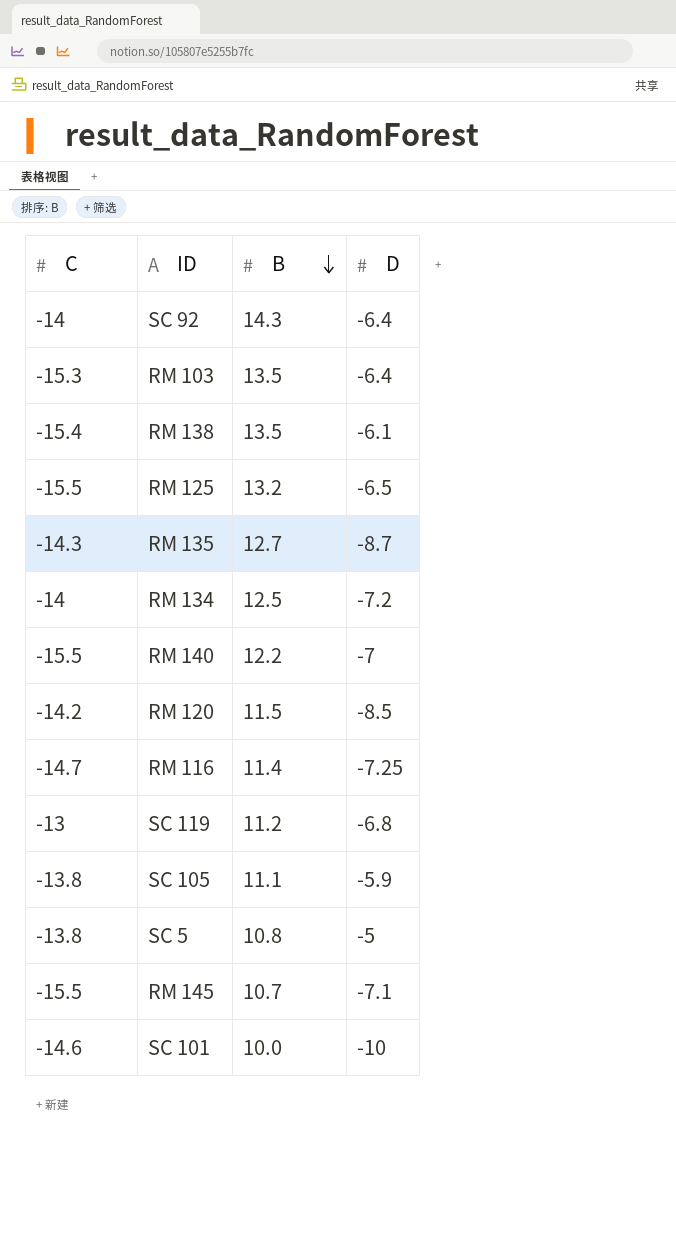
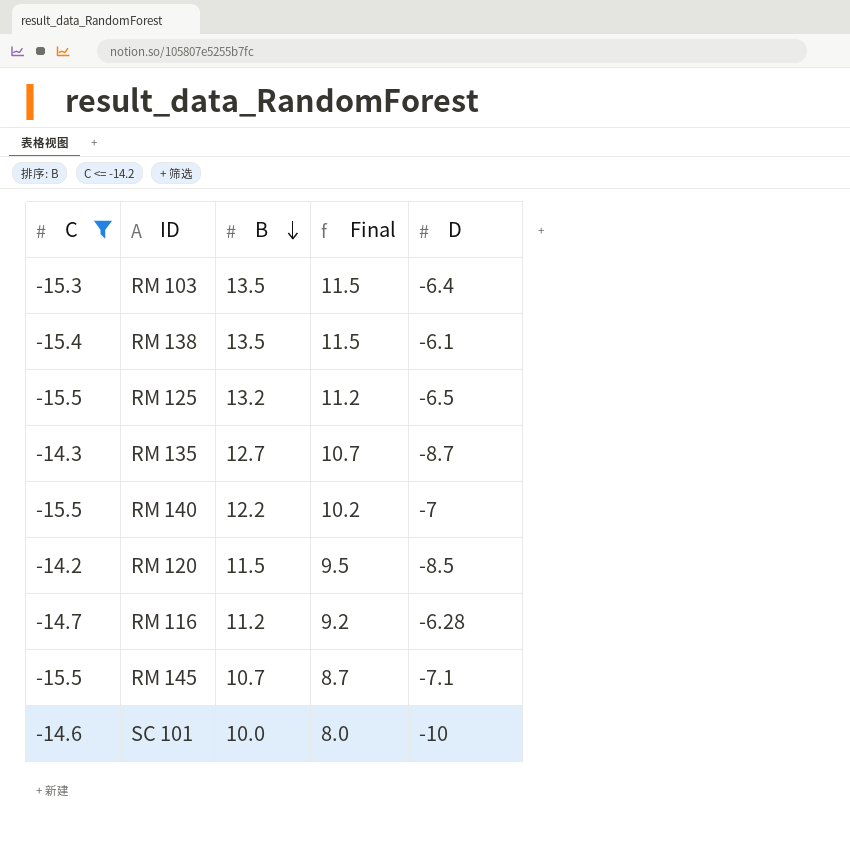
filter: none -> C <= -14.2
column Final | formula: none -> [B] - 2
RM 116 | B: 11.4 -> 11.2
RM 116 | D: -7.25 -> -6.28

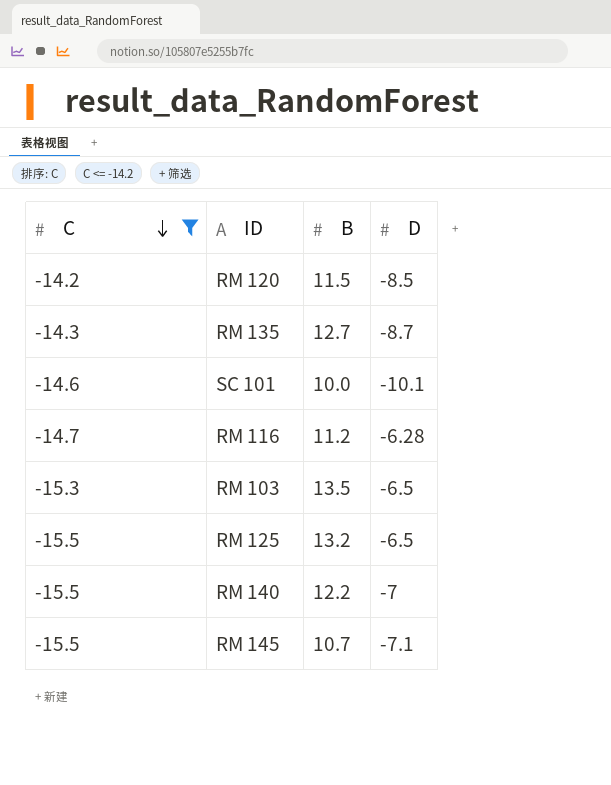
row order: B descending -> C descending
column Final | formula: [B] - 2 -> none
row RM 138: -15.4 | 13.5 | 11.5 | -6.1 -> none
SC 101 | D: -10 -> -10.1
RM 103 | D: -6.4 -> -6.5

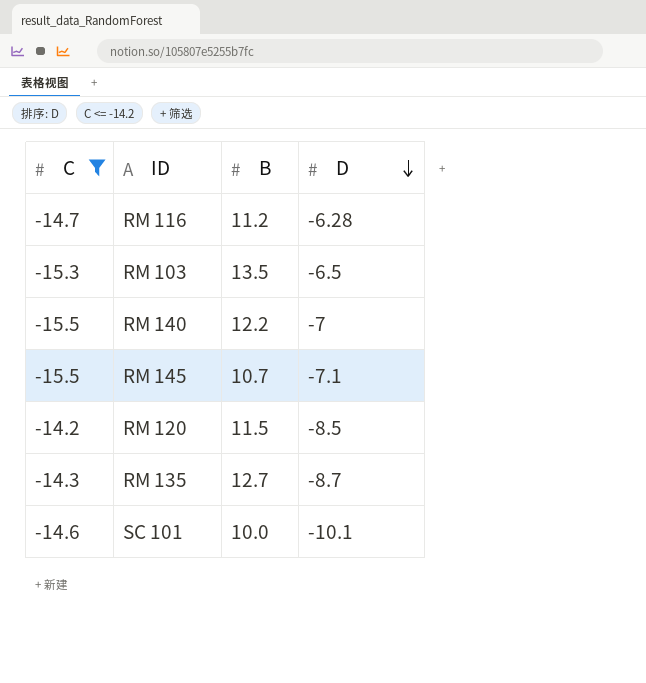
row order: C descending -> D descending
row RM 125: -15.5 | 13.2 | -6.5 -> none

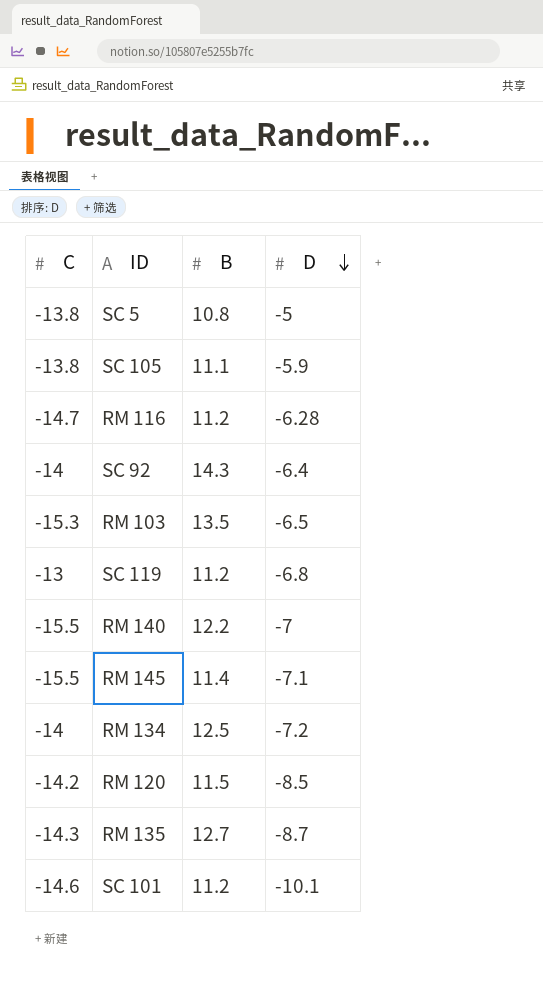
filter: C <= -14.2 -> none
RM 145 | B: 10.7 -> 11.4
SC 101 | B: 10.0 -> 11.2

